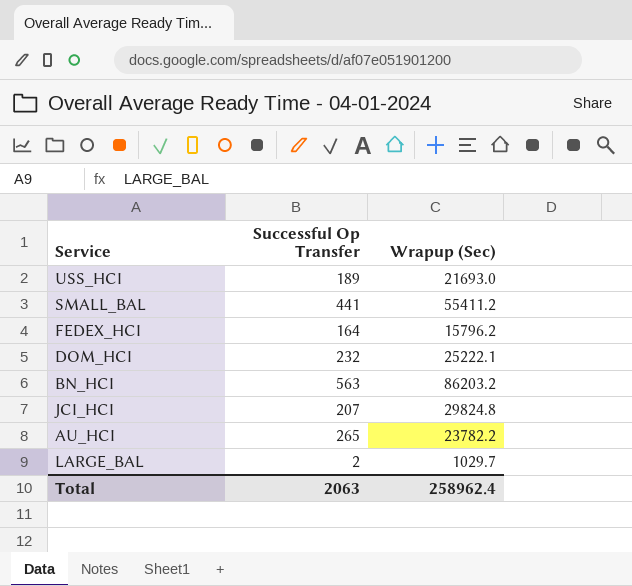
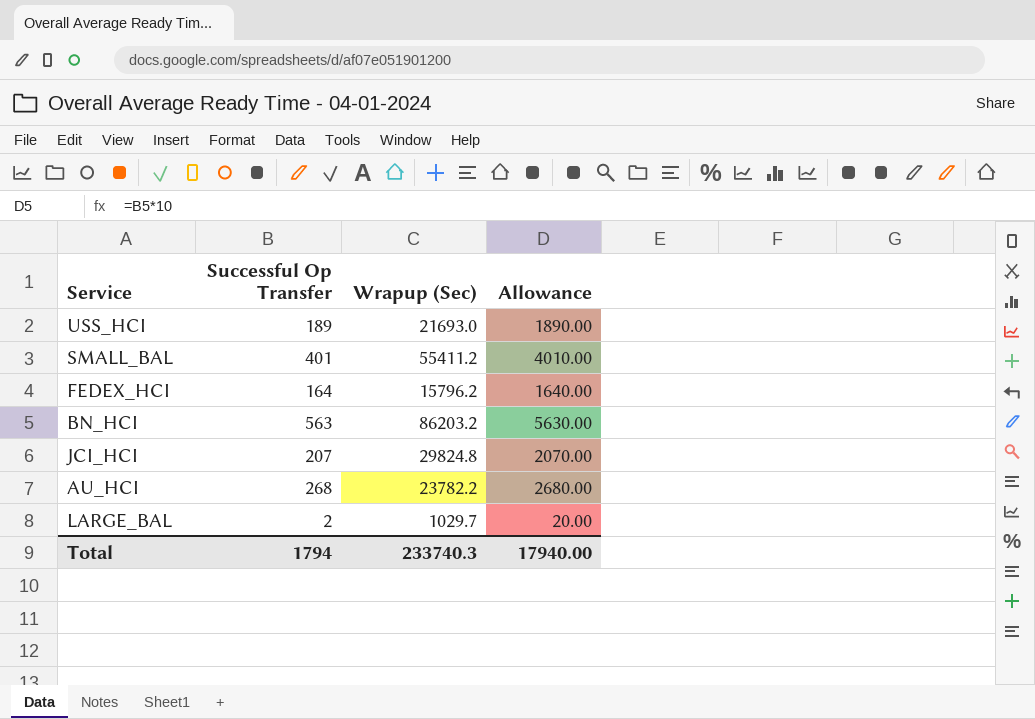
column Allowance | formula: none -> [Successful Op Transfer] * 10
row DOM_HCI: 232 | 25222.1 -> none
SMALL_BAL | Successful Op Transfer: 441 -> 401
AU_HCI | Successful Op Transfer: 265 -> 268
Total | Successful Op Transfer: 2063 -> 1794
Total | Wrapup (Sec): 258962.4 -> 233740.3

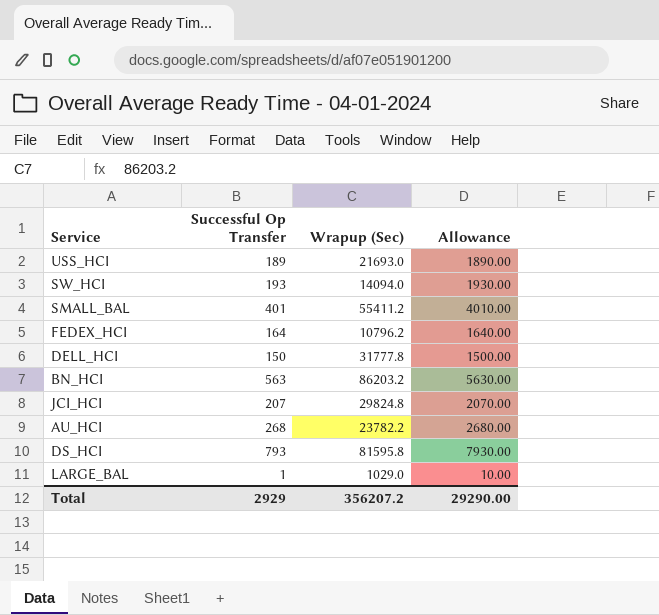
row SW_HCI: none -> 193 | 14094.0 | 1930.00
FEDEX_HCI | Wrapup (Sec): 15796.2 -> 10796.2
row DELL_HCI: none -> 150 | 31777.8 | 1500.00
row DS_HCI: none -> 793 | 81595.8 | 7930.00
LARGE_BAL | Successful Op Transfer: 2 -> 1
LARGE_BAL | Wrapup (Sec): 1029.7 -> 1029.0
LARGE_BAL | Allowance: 20.00 -> 10.00
Total | Successful Op Transfer: 1794 -> 2929
Total | Wrapup (Sec): 233740.3 -> 356207.2
Total | Allowance: 17940.00 -> 29290.00

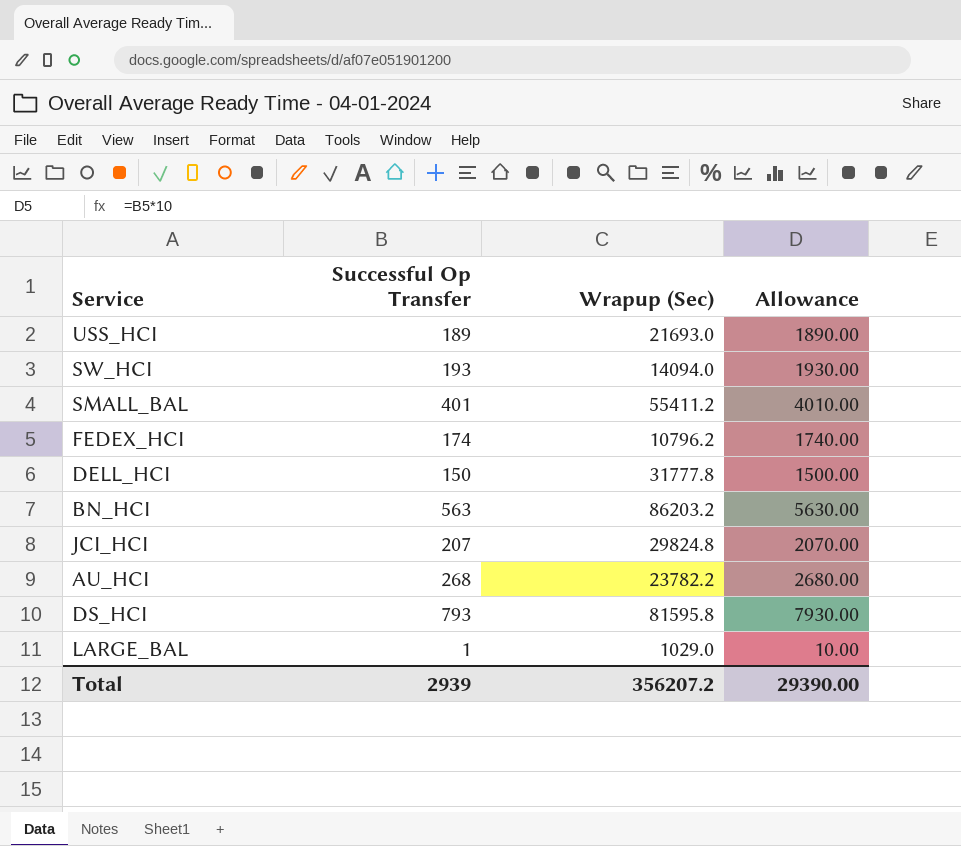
FEDEX_HCI | Successful Op Transfer: 164 -> 174
FEDEX_HCI | Allowance: 1640.00 -> 1740.00
Total | Successful Op Transfer: 2929 -> 2939
Total | Allowance: 29290.00 -> 29390.00

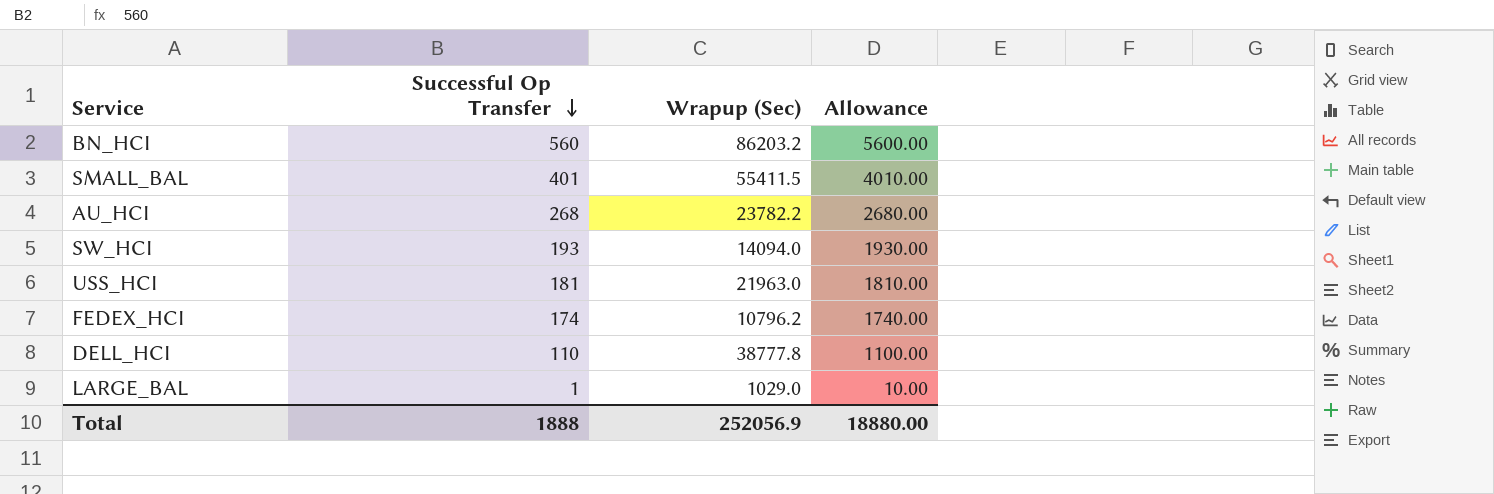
row order: none -> Successful Op Transfer descending
row JCI_HCI: 207 | 29824.8 | 2070.00 -> none
row DS_HCI: 793 | 81595.8 | 7930.00 -> none
BN_HCI | Successful Op Transfer: 563 -> 560
BN_HCI | Allowance: 5630.00 -> 5600.00
SMALL_BAL | Wrapup (Sec): 55411.2 -> 55411.5
USS_HCI | Successful Op Transfer: 189 -> 181
USS_HCI | Wrapup (Sec): 21693.0 -> 21963.0
USS_HCI | Allowance: 1890.00 -> 1810.00
DELL_HCI | Successful Op Transfer: 150 -> 110
DELL_HCI | Wrapup (Sec): 31777.8 -> 38777.8
DELL_HCI | Allowance: 1500.00 -> 1100.00
Total | Successful Op Transfer: 2939 -> 1888
Total | Wrapup (Sec): 356207.2 -> 252056.9
Total | Allowance: 29390.00 -> 18880.00

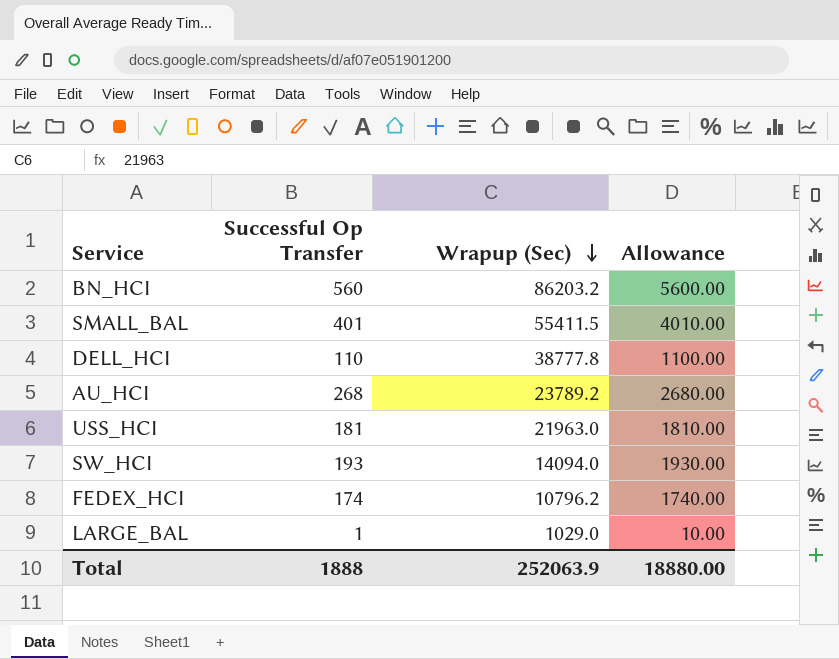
row order: Successful Op Transfer descending -> Wrapup (Sec) descending
AU_HCI | Wrapup (Sec): 23782.2 -> 23789.2
Total | Wrapup (Sec): 252056.9 -> 252063.9

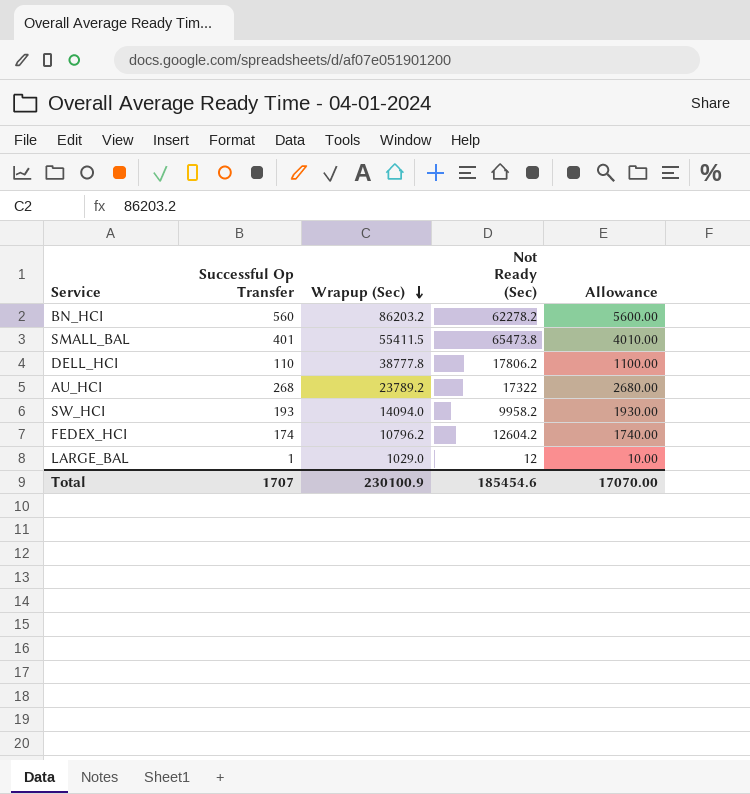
column Not Ready (Sec) | position: none -> 4
row USS_HCI: 181 | 21963.0 | 1810.00 -> none
Total | Successful Op Transfer: 1888 -> 1707
Total | Wrapup (Sec): 252063.9 -> 230100.9
Total | Allowance: 18880.00 -> 17070.00

